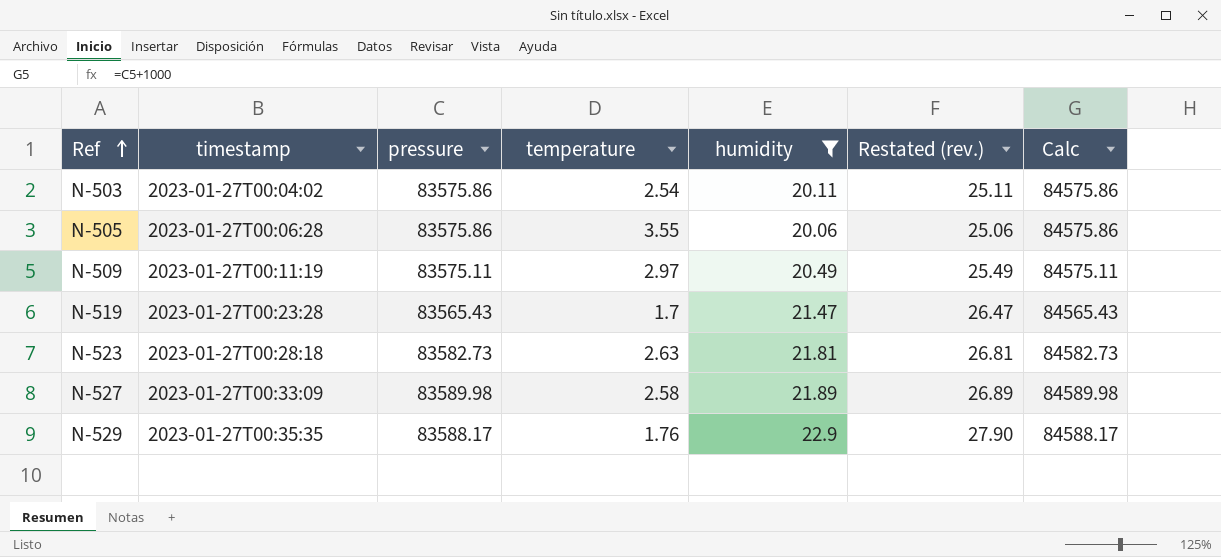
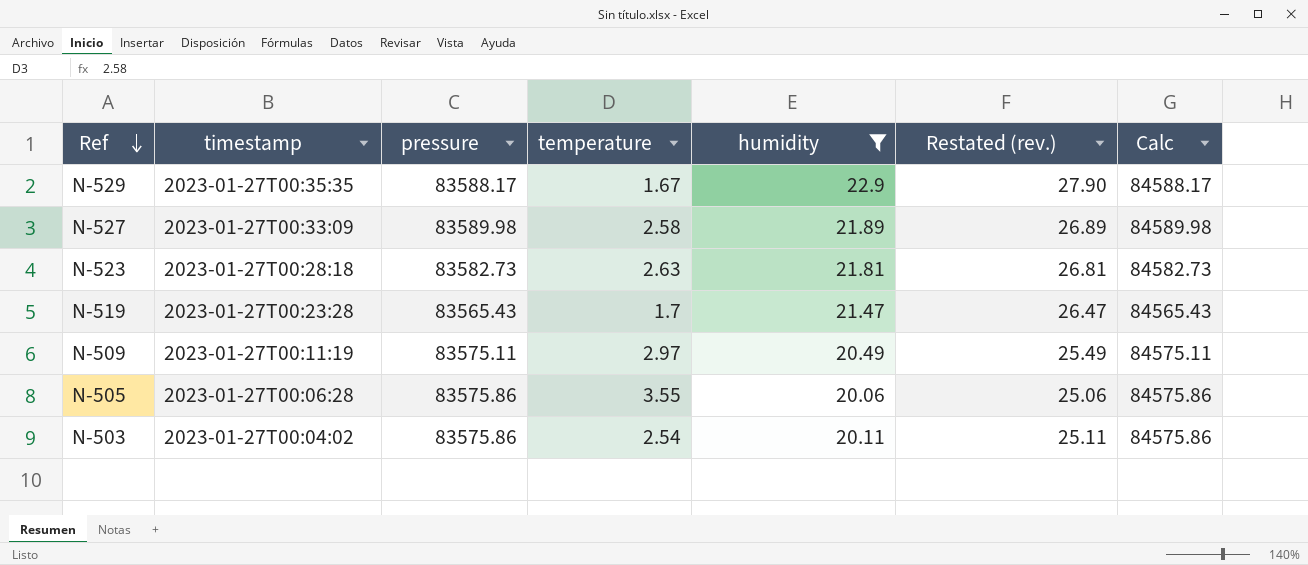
row order: Ref ascending -> Ref descending
N-529 | temperature: 1.76 -> 1.67

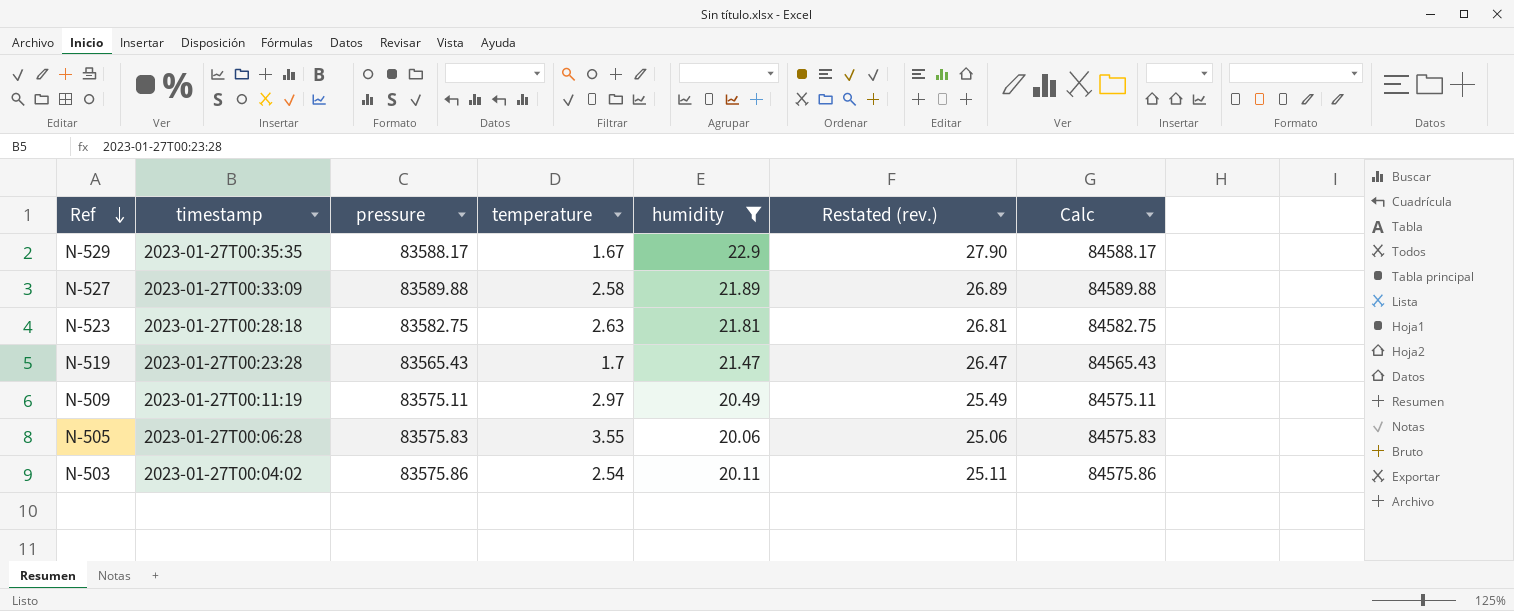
N-527 | pressure: 83589.98 -> 83589.88
N-527 | Calc: 84589.98 -> 84589.88
N-523 | pressure: 83582.73 -> 83582.75
N-523 | Calc: 84582.73 -> 84582.75
N-505 | pressure: 83575.86 -> 83575.83
N-505 | Calc: 84575.86 -> 84575.83

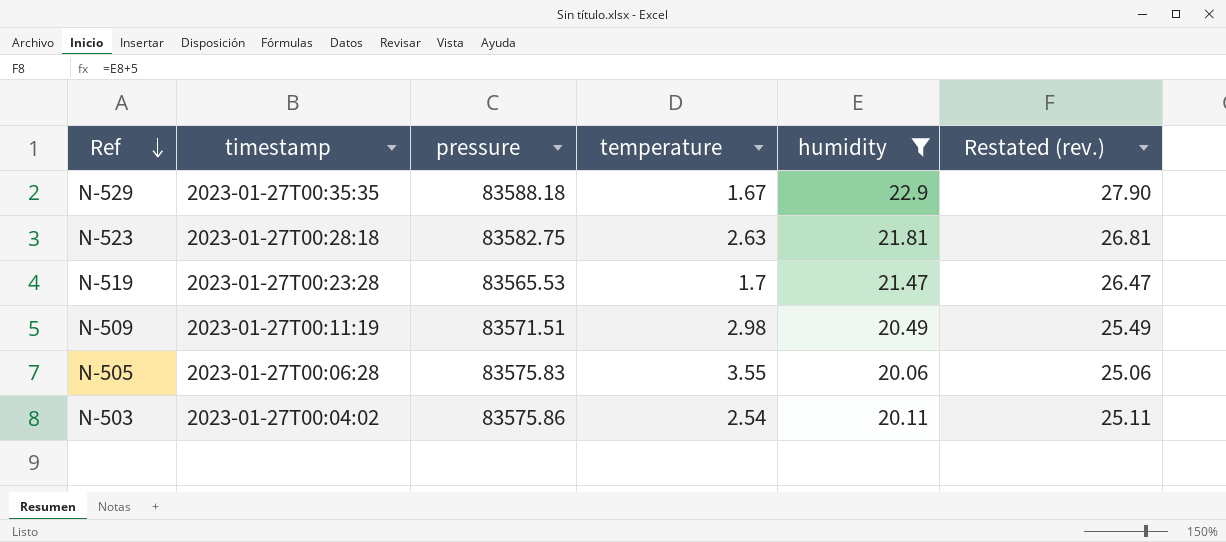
column Calc | formula: [pressure] + 1000 -> none
row N-527: 2023-01-27T00:33:09 | 83589.88 | 2.58 | 21.89 | 26.89 | 84589.88 -> none
N-529 | pressure: 83588.17 -> 83588.18
N-519 | pressure: 83565.43 -> 83565.53
N-509 | pressure: 83575.11 -> 83571.51
N-509 | temperature: 2.97 -> 2.98

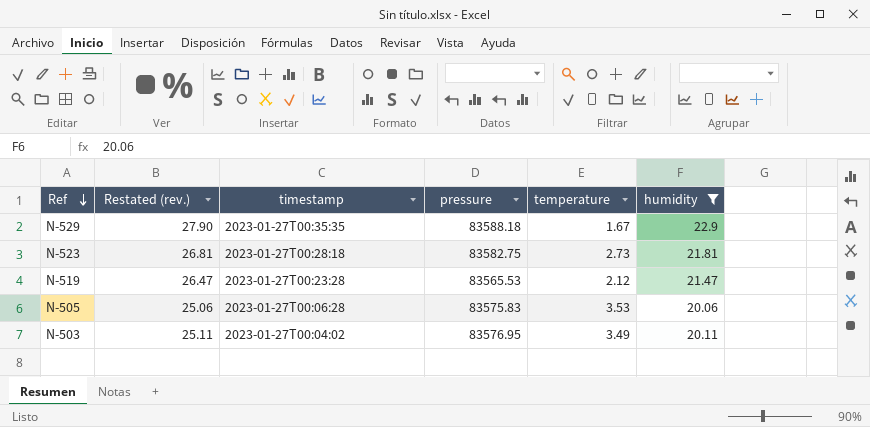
column Restated (rev.) | position: 6 -> 2
row N-509: 2023-01-27T00:11:19 | 83571.51 | 2.98 | 20.49 | 25.49 -> none
N-523 | temperature: 2.63 -> 2.73
N-519 | temperature: 1.7 -> 2.12
N-505 | temperature: 3.55 -> 3.53
N-503 | pressure: 83575.86 -> 83576.95
N-503 | temperature: 2.54 -> 3.49

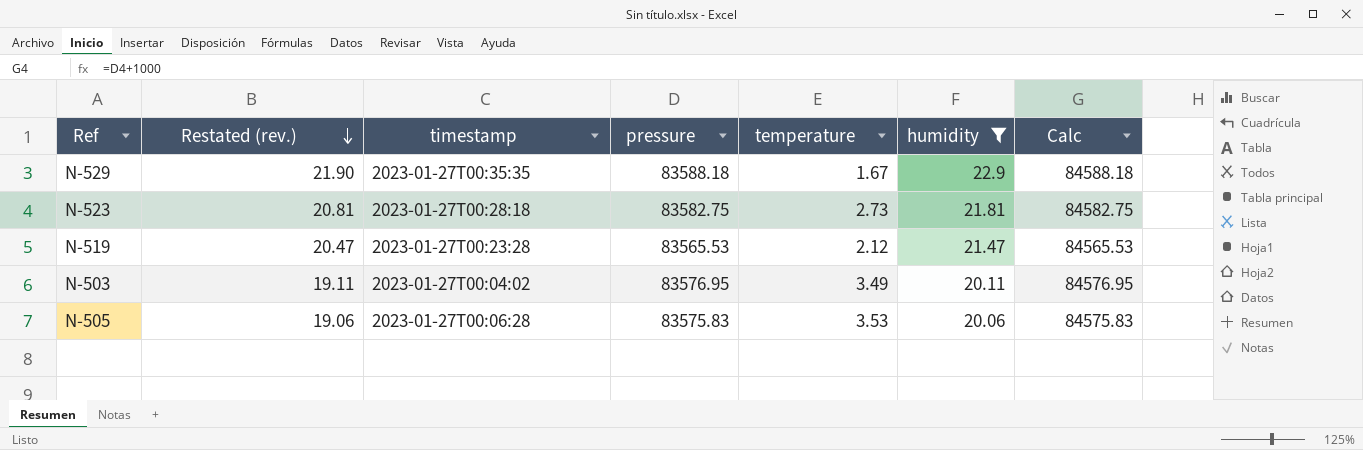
row order: Ref descending -> Restated (rev.) descending
column Restated (rev.) | formula: [humidity] + 5 -> [humidity] - 1
column Calc | formula: none -> [pressure] + 1000

